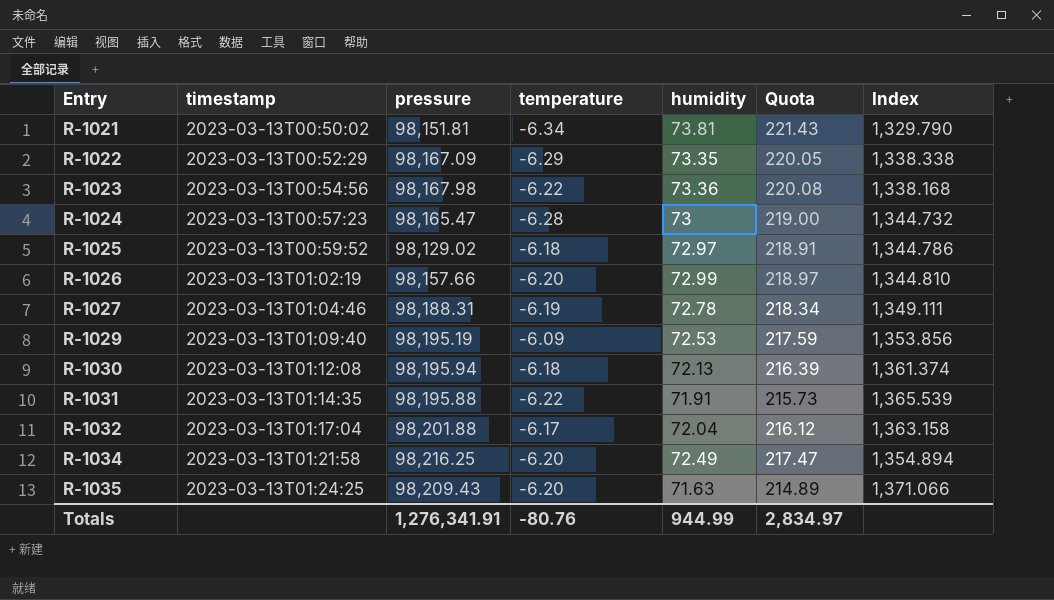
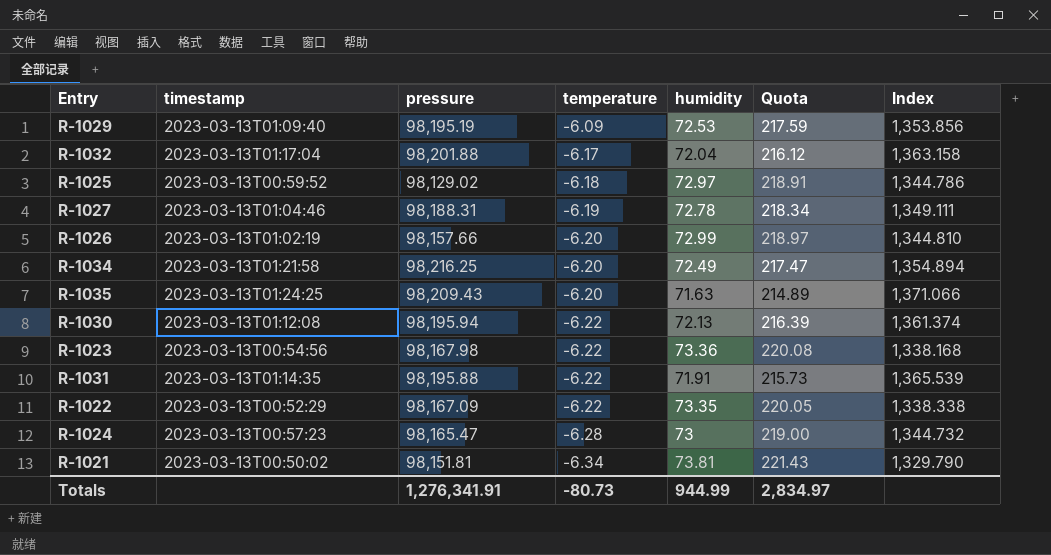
row order: Entry ascending -> temperature descending
R-1030 | temperature: -6.18 -> -6.22
R-1022 | temperature: -6.29 -> -6.22
Totals | temperature: -80.76 -> -80.73

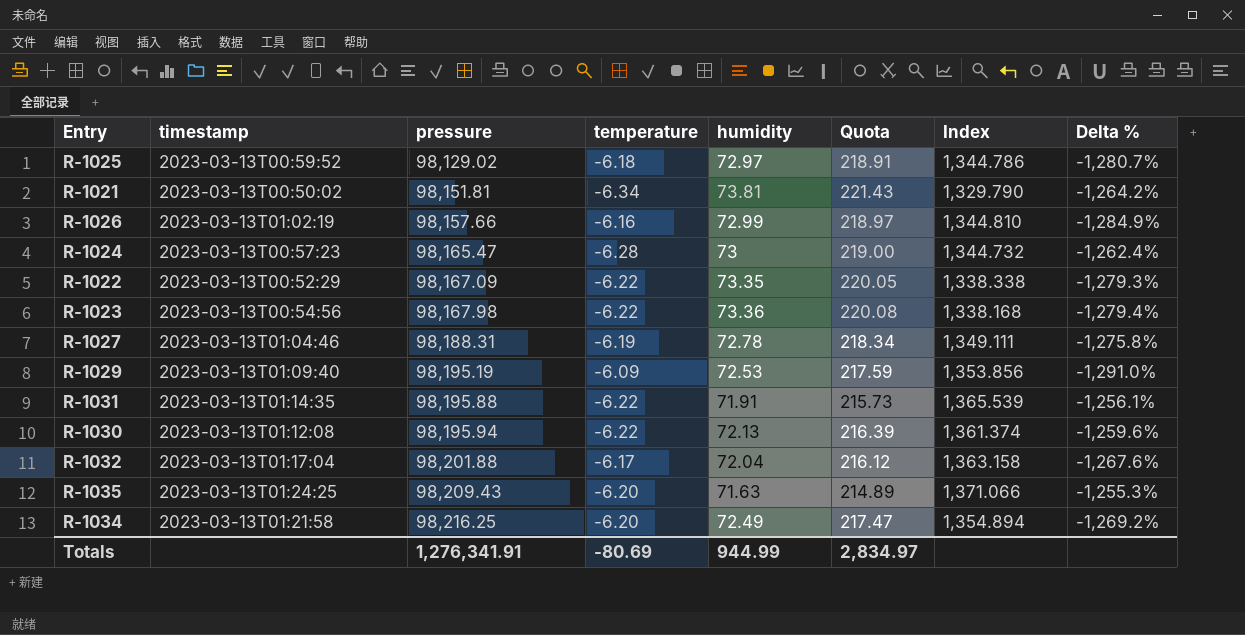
row order: temperature descending -> pressure ascending
column Delta % | formula: none -> ([humidity] - [temperature]) / [temperature]
R-1026 | temperature: -6.20 -> -6.16
Totals | temperature: -80.73 -> -80.69

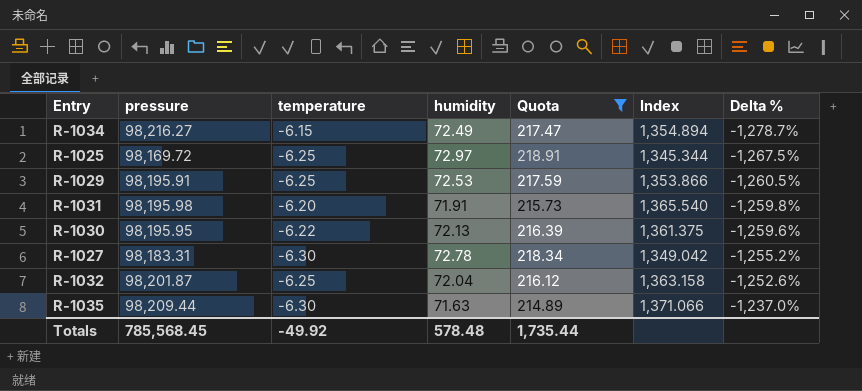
filter: none -> Quota <= 218.91
row order: pressure ascending -> Delta % ascending
column timestamp | position: 2 -> none
R-1034 | pressure: 98,216.25 -> 98,216.27
R-1034 | temperature: -6.20 -> -6.15
R-1034 | Delta %: -1,269.2% -> -1,278.7%
R-1025 | pressure: 98,129.02 -> 98,169.72
R-1025 | temperature: -6.18 -> -6.25
R-1025 | Index: 1,344.786 -> 1,345.344
R-1025 | Delta %: -1,280.7% -> -1,267.5%
R-1029 | pressure: 98,195.19 -> 98,195.91
R-1029 | temperature: -6.09 -> -6.25
R-1029 | Index: 1,353.856 -> 1,353.866
R-1029 | Delta %: -1,291.0% -> -1,260.5%
R-1031 | pressure: 98,195.88 -> 98,195.98
R-1031 | temperature: -6.22 -> -6.20
R-1031 | Index: 1,365.539 -> 1,365.540
R-1031 | Delta %: -1,256.1% -> -1,259.8%
R-1030 | pressure: 98,195.94 -> 98,195.95
R-1030 | Index: 1,361.374 -> 1,361.375
R-1027 | pressure: 98,188.31 -> 98,183.31
R-1027 | temperature: -6.19 -> -6.30
R-1027 | Index: 1,349.111 -> 1,349.042
R-1027 | Delta %: -1,275.8% -> -1,255.2%
R-1032 | pressure: 98,201.88 -> 98,201.87
R-1032 | temperature: -6.17 -> -6.25
R-1032 | Delta %: -1,267.6% -> -1,252.6%
R-1035 | pressure: 98,209.43 -> 98,209.44
R-1035 | temperature: -6.20 -> -6.30
R-1035 | Delta %: -1,255.3% -> -1,237.0%
Totals | pressure: 1,276,341.91 -> 785,568.45
Totals | temperature: -80.69 -> -49.92
Totals | humidity: 944.99 -> 578.48
Totals | Quota: 2,834.97 -> 1,735.44

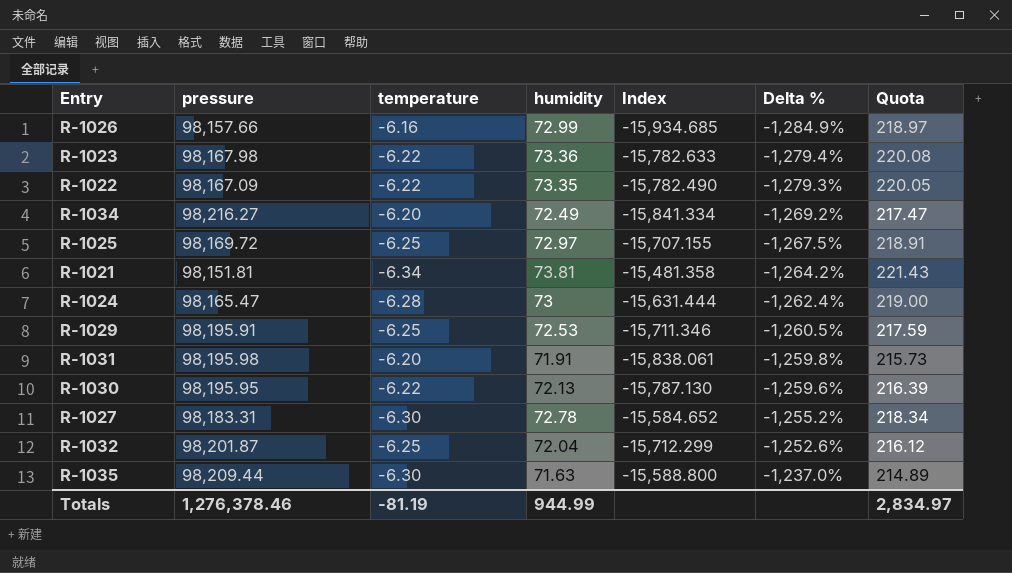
filter: Quota <= 218.91 -> none
column Index | formula: [pressure] / [humidity] -> [pressure] / [temperature]
column Quota | position: 5 -> 7
R-1034 | temperature: -6.15 -> -6.20
R-1034 | Delta %: -1,278.7% -> -1,269.2%
Totals | pressure: 785,568.45 -> 1,276,378.46
Totals | temperature: -49.92 -> -81.19
Totals | humidity: 578.48 -> 944.99
Totals | Quota: 1,735.44 -> 2,834.97

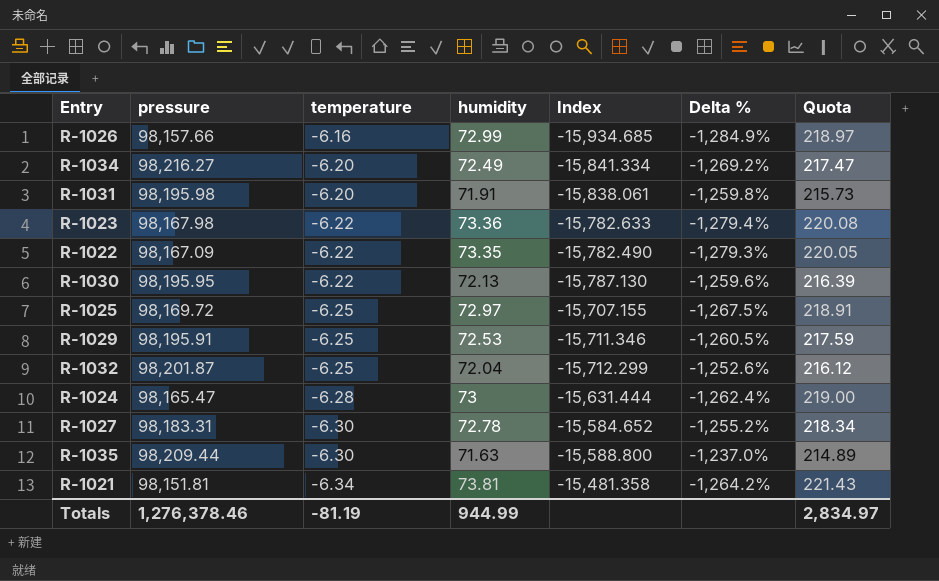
row order: Delta % ascending -> temperature descending

